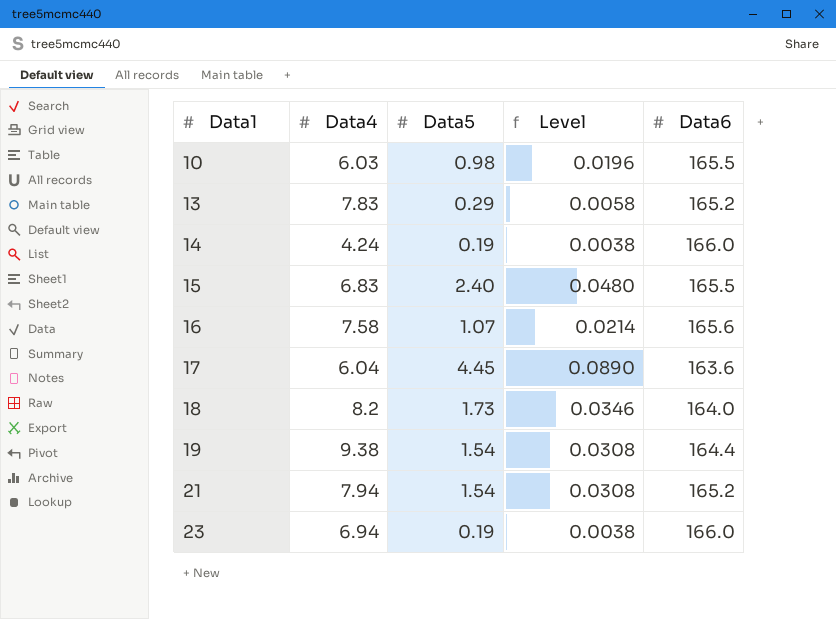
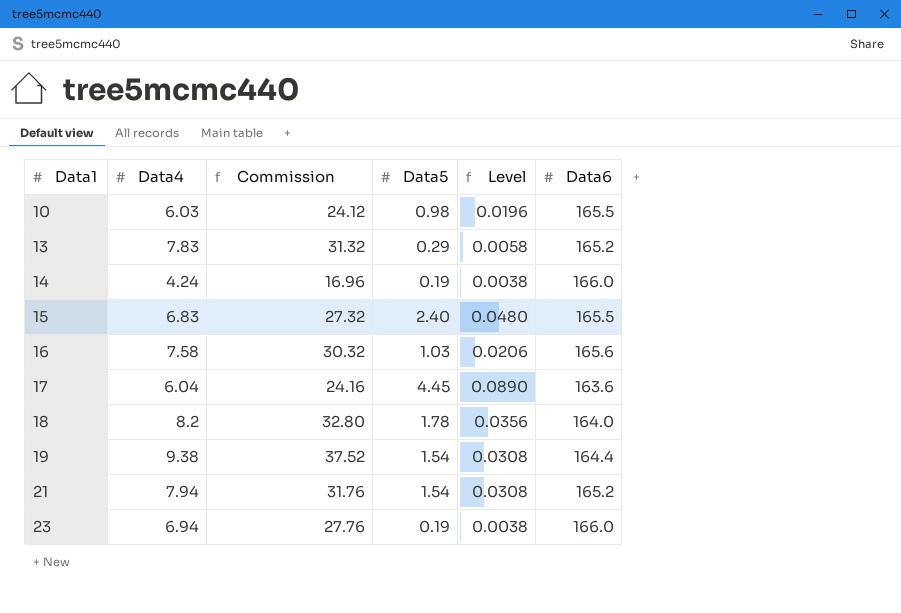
column Commission | formula: none -> [Data4] * 4
16 | Data5: 1.07 -> 1.03
16 | Level: 0.0214 -> 0.0206
18 | Data5: 1.73 -> 1.78
18 | Level: 0.0346 -> 0.0356

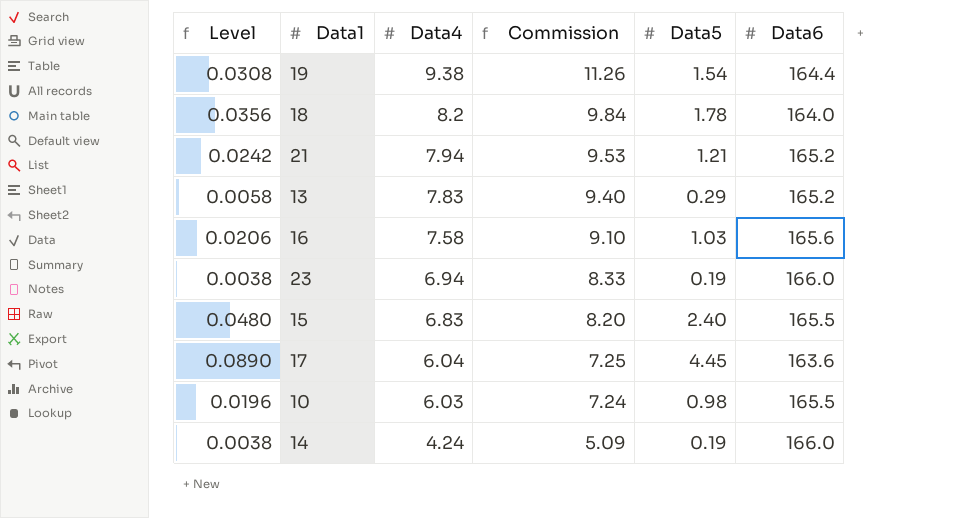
row order: Data1 ascending -> Data4 descending
column Level | position: 5 -> 1
column Commission | formula: [Data4] * 4 -> [Data4] * 1.2
21 | Level: 0.0308 -> 0.0242
21 | Data5: 1.54 -> 1.21

